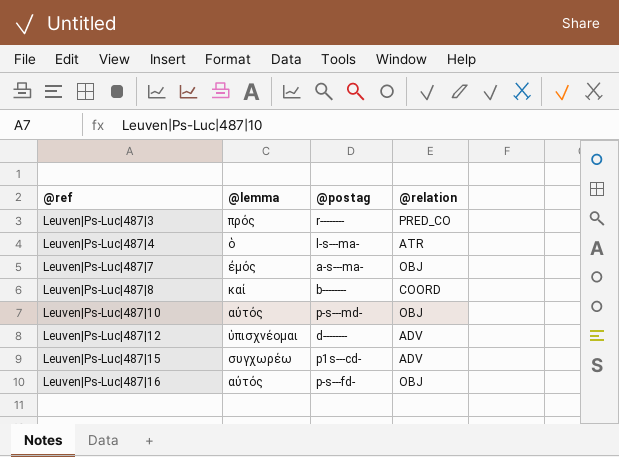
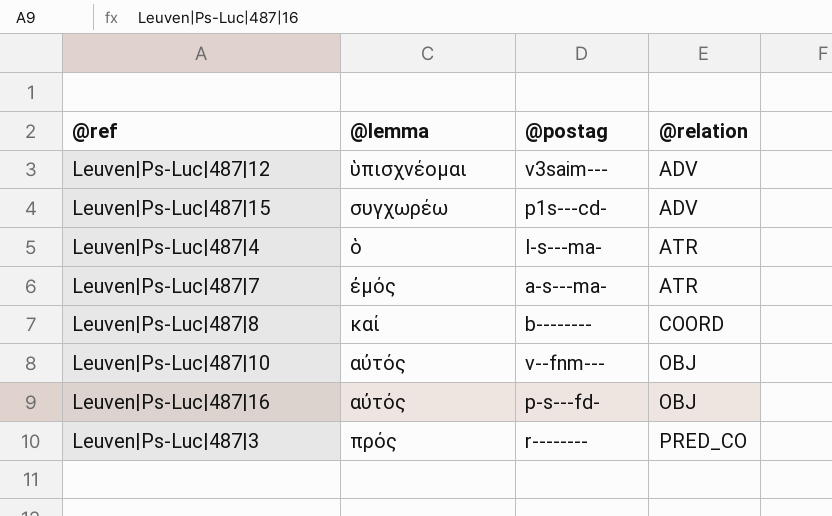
row order: @ref ascending -> @relation ascending
Leuven|Ps-Luc|487|12 | @postag: d-------- -> v3saim---
Leuven|Ps-Luc|487|7 | @relation: OBJ -> ATR
Leuven|Ps-Luc|487|10 | @postag: p-s---md- -> v--fnm---

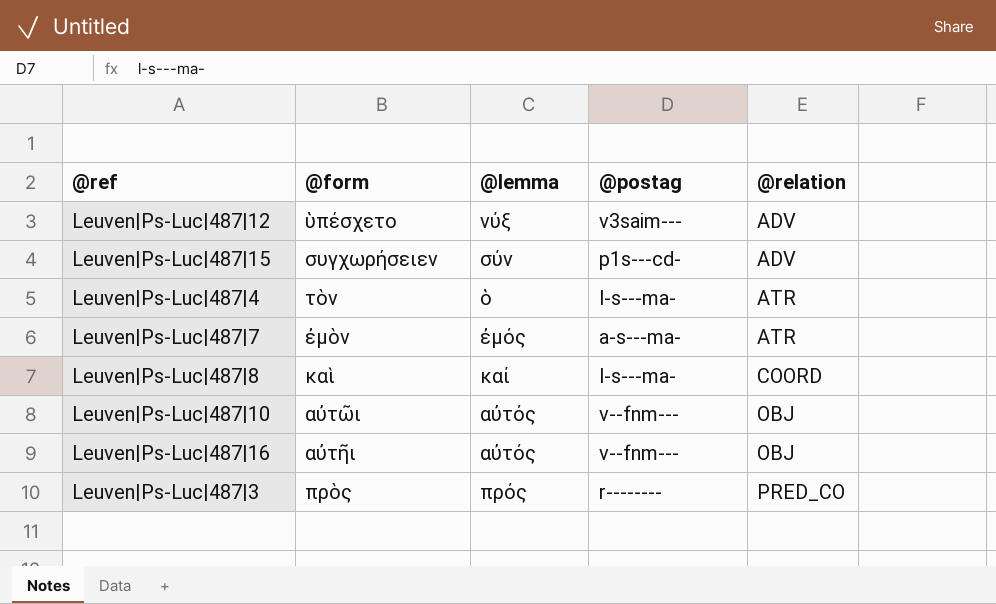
column @form | position: none -> 2
Leuven|Ps-Luc|487|12 | @lemma: ὑπισχνέομαι -> νύξ
Leuven|Ps-Luc|487|15 | @lemma: συγχωρέω -> σύν
Leuven|Ps-Luc|487|8 | @postag: b-------- -> l-s---ma-
Leuven|Ps-Luc|487|16 | @postag: p-s---fd- -> v--fnm---

